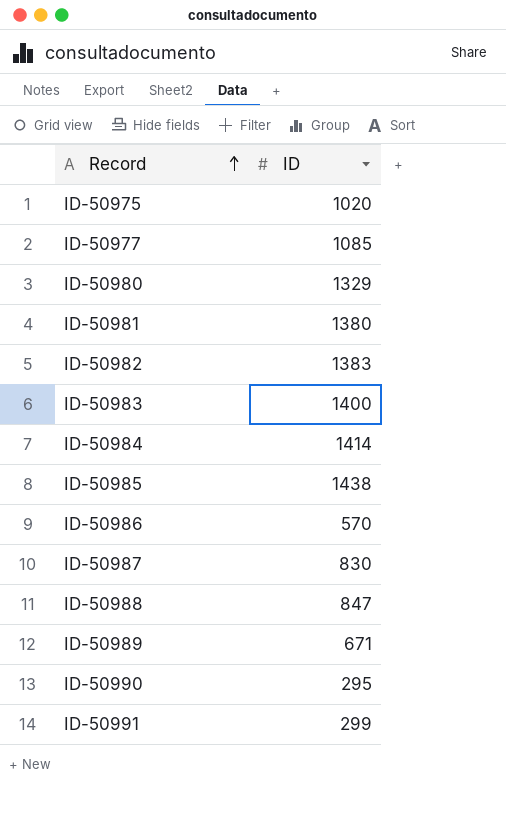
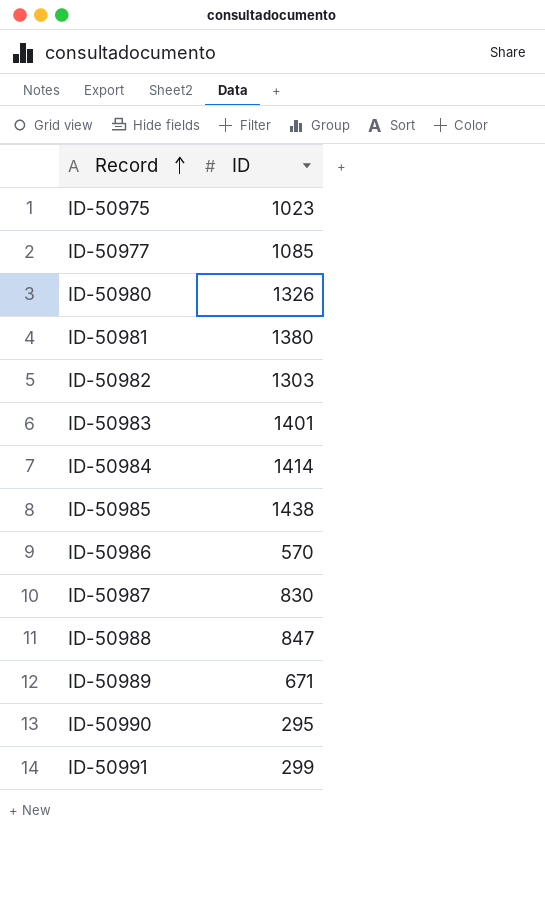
ID-50975 | ID: 1020 -> 1023
ID-50980 | ID: 1329 -> 1326
ID-50982 | ID: 1383 -> 1303
ID-50983 | ID: 1400 -> 1401

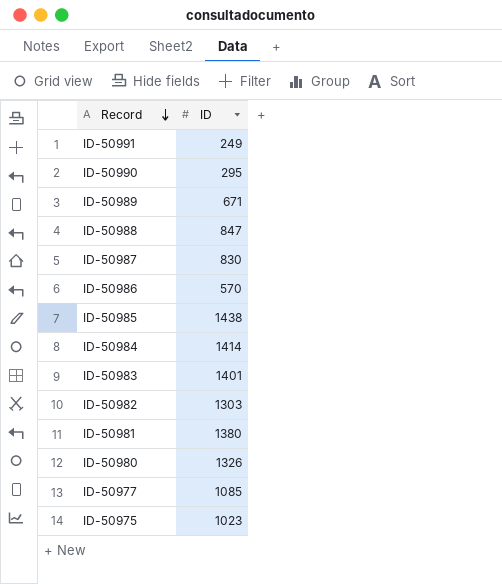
row order: Record ascending -> Record descending
ID-50991 | ID: 299 -> 249

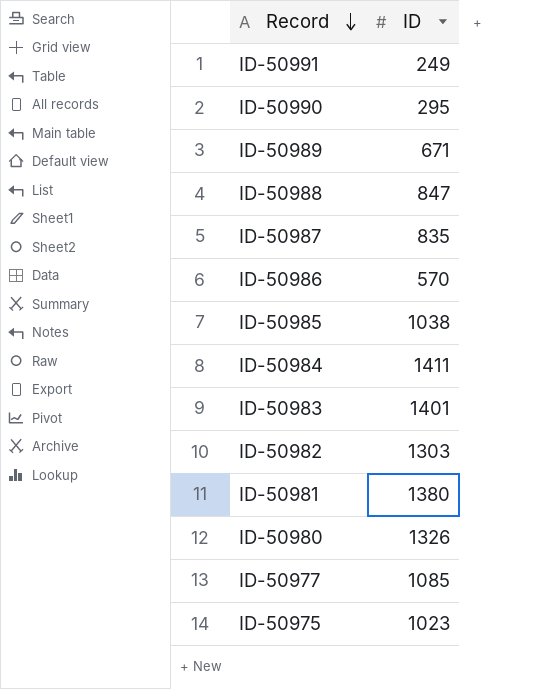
ID-50987 | ID: 830 -> 835
ID-50985 | ID: 1438 -> 1038
ID-50984 | ID: 1414 -> 1411

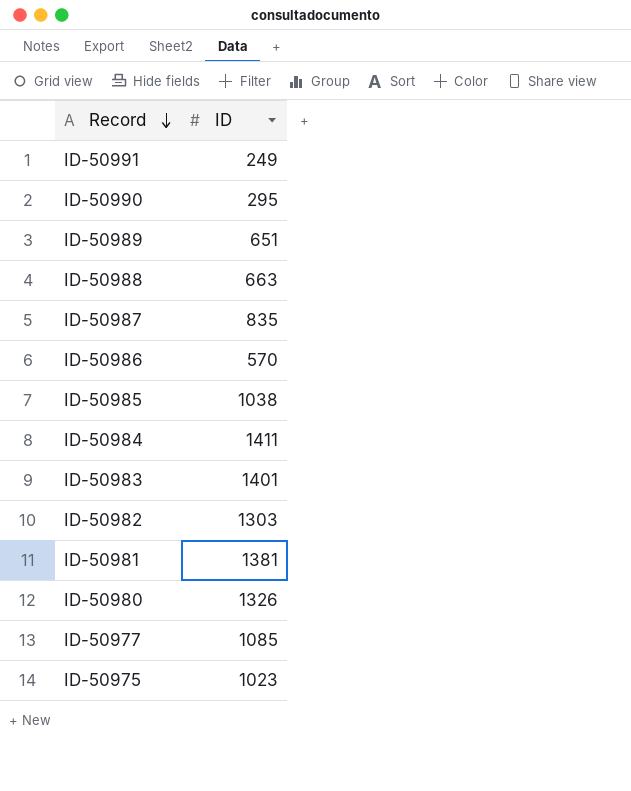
ID-50989 | ID: 671 -> 651
ID-50988 | ID: 847 -> 663
ID-50981 | ID: 1380 -> 1381

